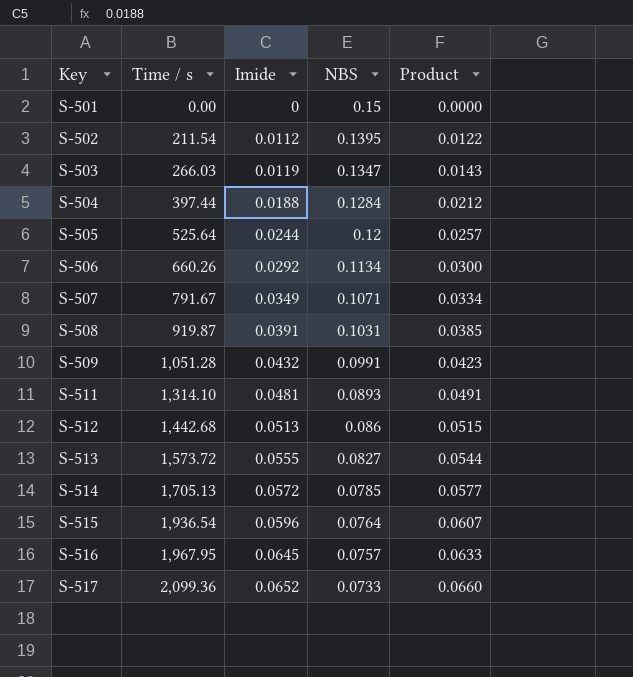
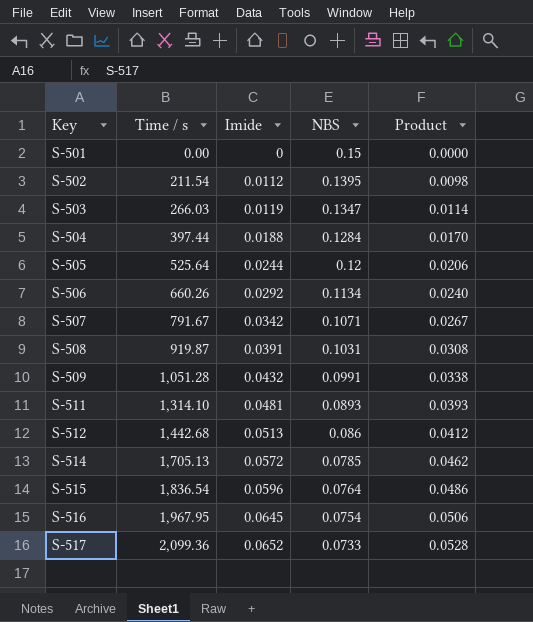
row S-513: 1,573.72 | 0.0555 | 0.0827 | 0.0544 -> none
S-502 | Product: 0.0122 -> 0.0098
S-503 | Product: 0.0143 -> 0.0114
S-504 | Product: 0.0212 -> 0.0170
S-505 | Product: 0.0257 -> 0.0206
S-506 | Product: 0.0300 -> 0.0240
S-507 | Imide: 0.0349 -> 0.0342
S-507 | Product: 0.0334 -> 0.0267
S-508 | Product: 0.0385 -> 0.0308
S-509 | Product: 0.0423 -> 0.0338
S-511 | Product: 0.0491 -> 0.0393
S-512 | Product: 0.0515 -> 0.0412
S-514 | Product: 0.0577 -> 0.0462
S-515 | Time / s: 1,936.54 -> 1,836.54
S-515 | Product: 0.0607 -> 0.0486
S-516 | NBS: 0.0757 -> 0.0754
S-516 | Product: 0.0633 -> 0.0506
S-517 | Product: 0.0660 -> 0.0528

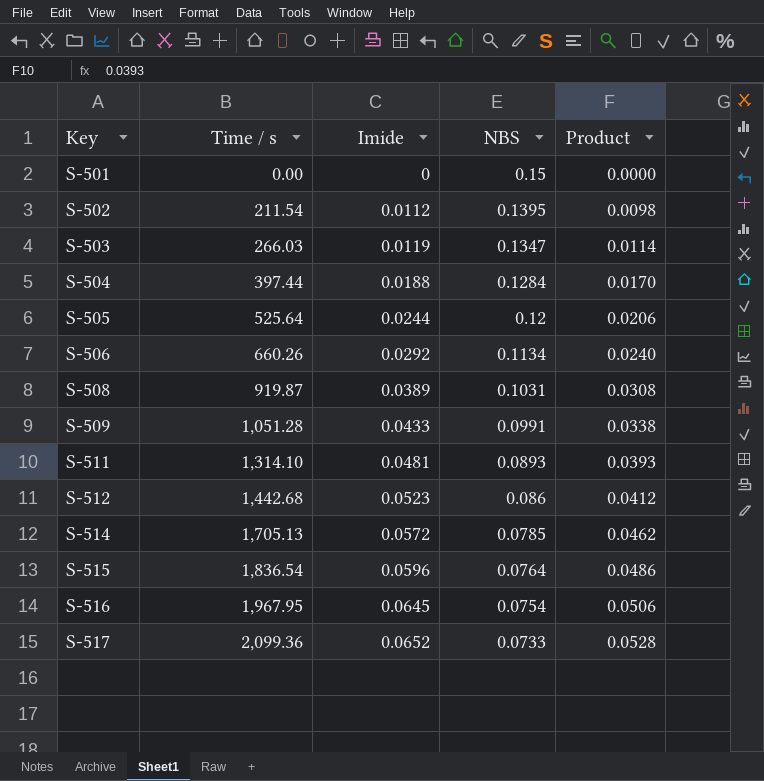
row S-507: 791.67 | 0.0342 | 0.1071 | 0.0267 -> none
S-508 | Imide: 0.0391 -> 0.0389
S-509 | Imide: 0.0432 -> 0.0433
S-512 | Imide: 0.0513 -> 0.0523

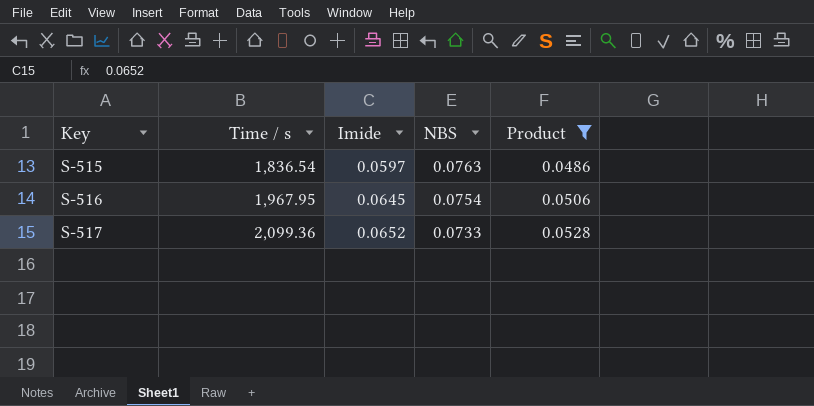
filter: none -> Product >= 0.0486
S-515 | Imide: 0.0596 -> 0.0597
S-515 | NBS: 0.0764 -> 0.0763

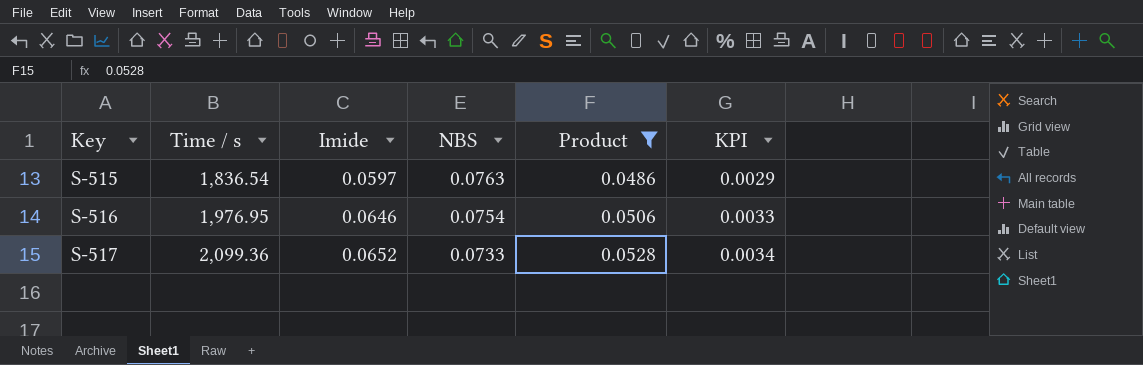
column KPI | formula: none -> [Imide] * [Product]
S-516 | Time / s: 1,967.95 -> 1,976.95
S-516 | Imide: 0.0645 -> 0.0646

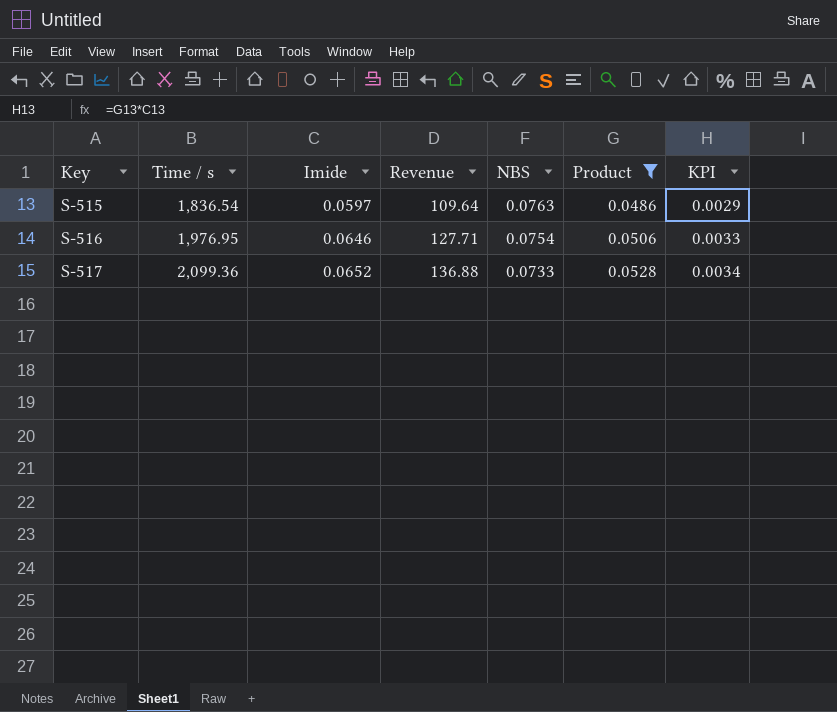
column Revenue | formula: none -> [Time / s] * [Imide]

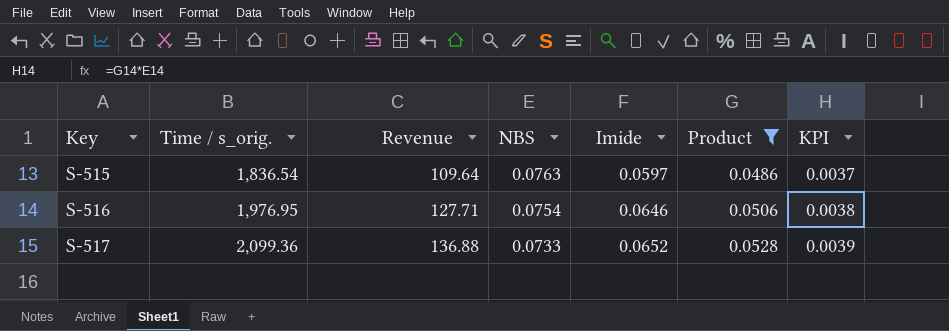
column name: Time / s -> Time / s_orig.
column Imide | position: 3 -> 5
column KPI | formula: [Imide] * [Product] -> [NBS] * [Product]

